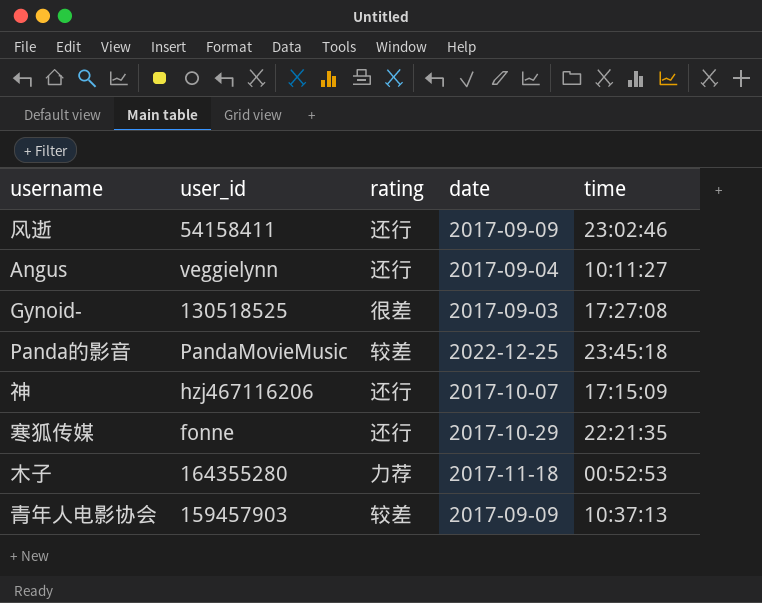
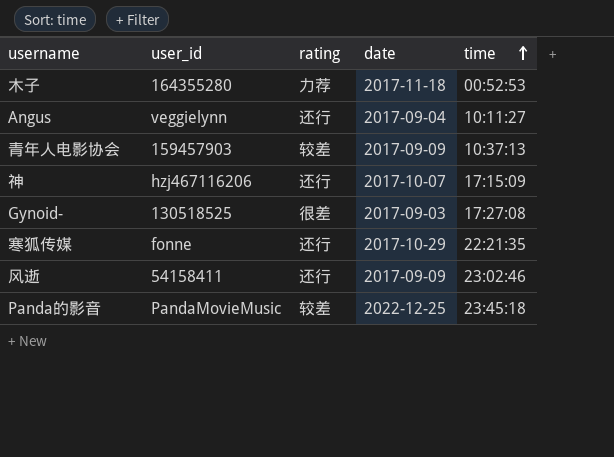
row order: none -> time ascending

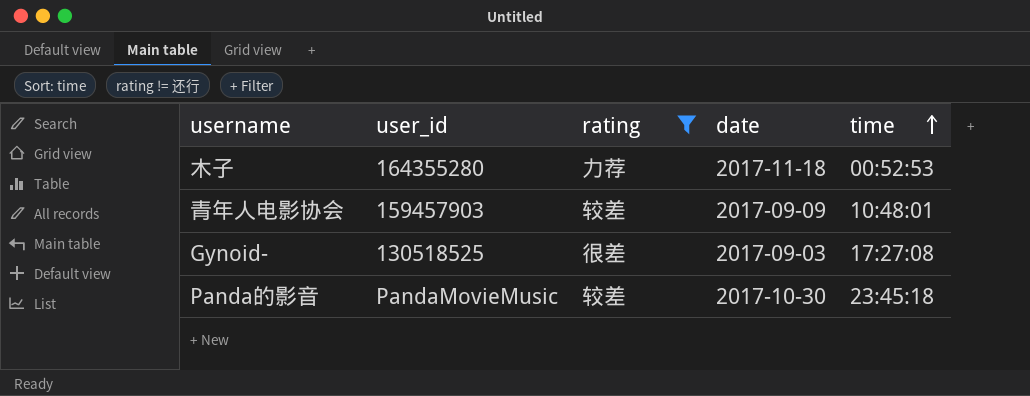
filter: none -> rating != 还行
青年人电影协会 | time: 10:37:13 -> 10:48:01
Panda的影音 | date: 2022-12-25 -> 2017-10-30

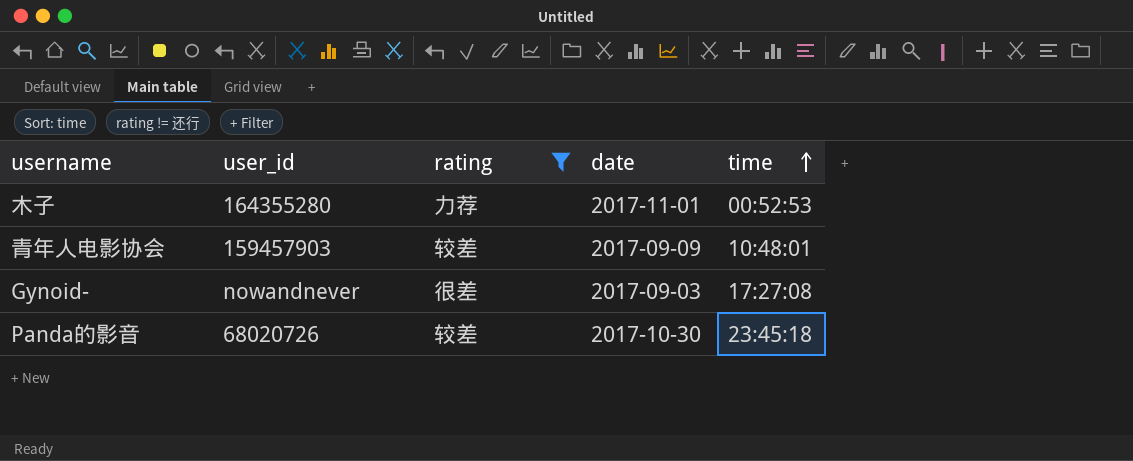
木子 | date: 2017-11-18 -> 2017-11-01
Gynoid- | user_id: 130518525 -> nowandnever
Panda的影音 | user_id: PandaMovieMusic -> 68020726

